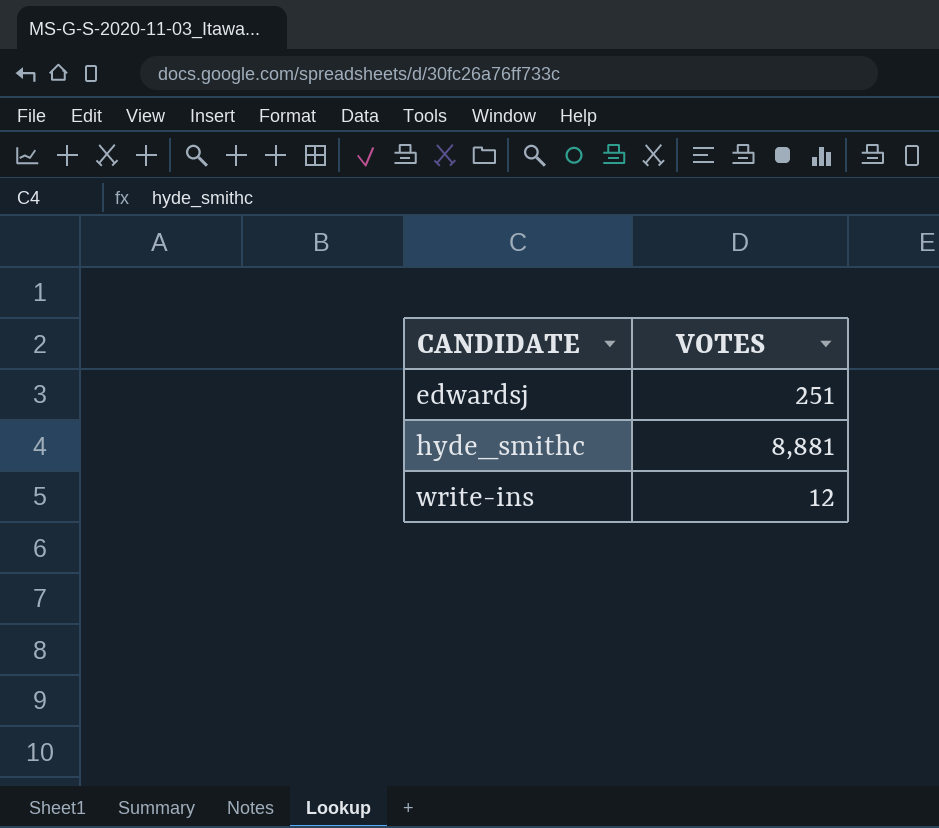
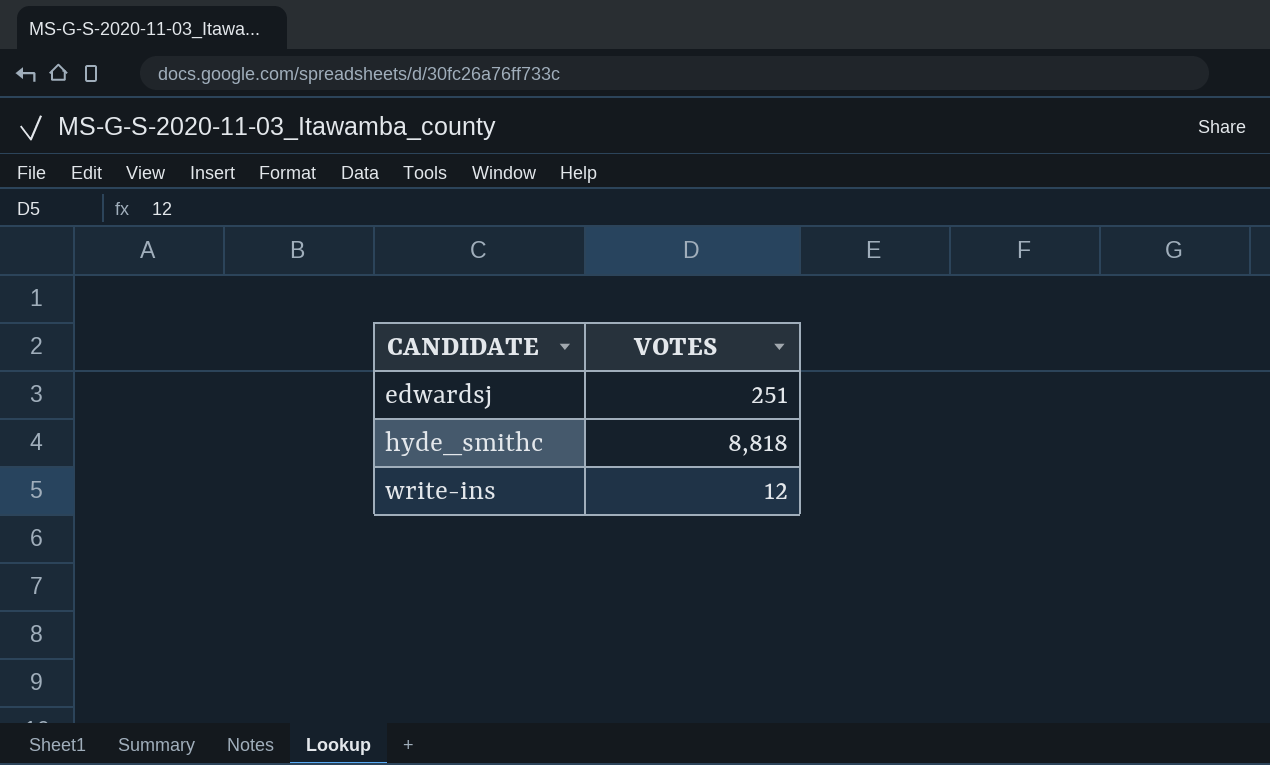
hyde_smithc | VOTES: 8,881 -> 8,818

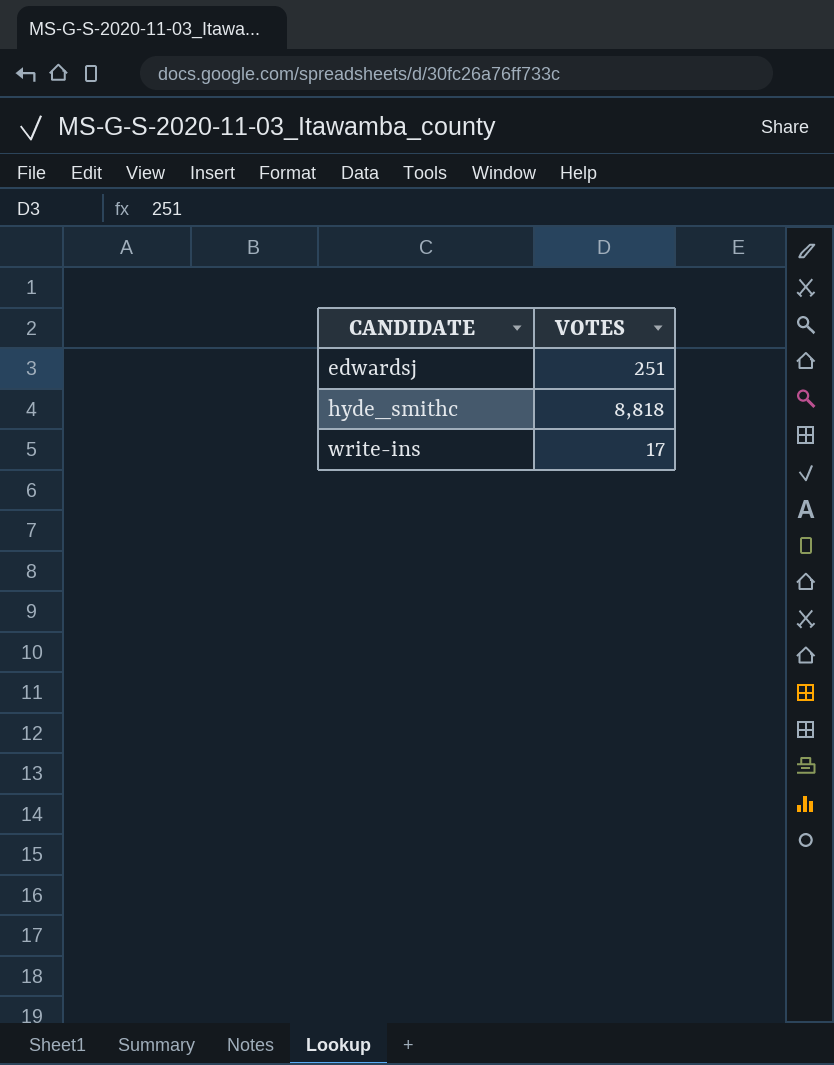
write-ins | VOTES: 12 -> 17

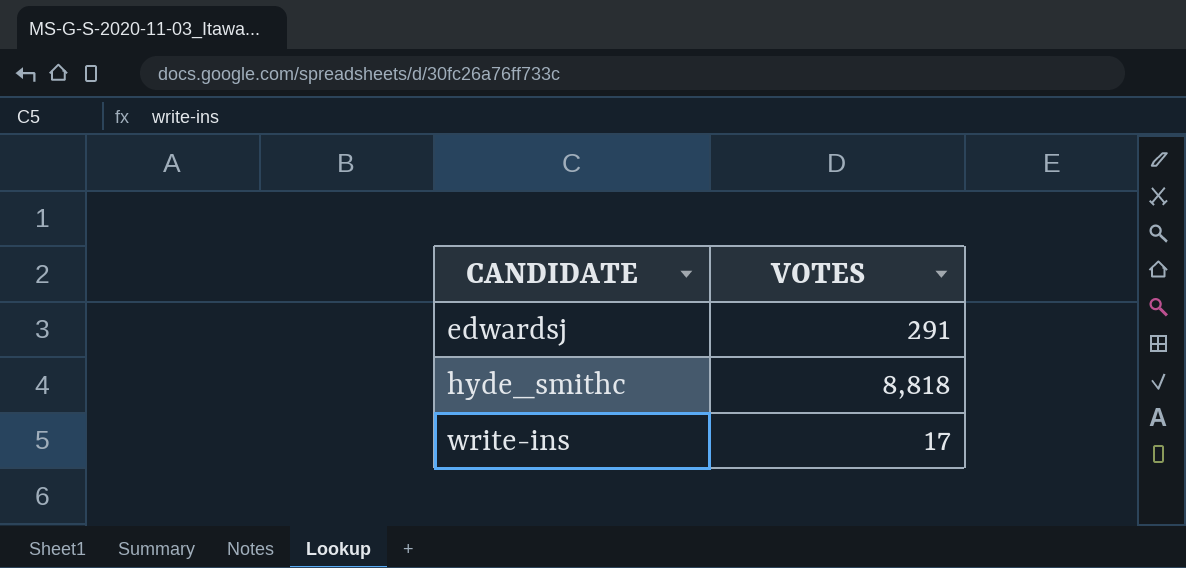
edwardsj | VOTES: 251 -> 291

